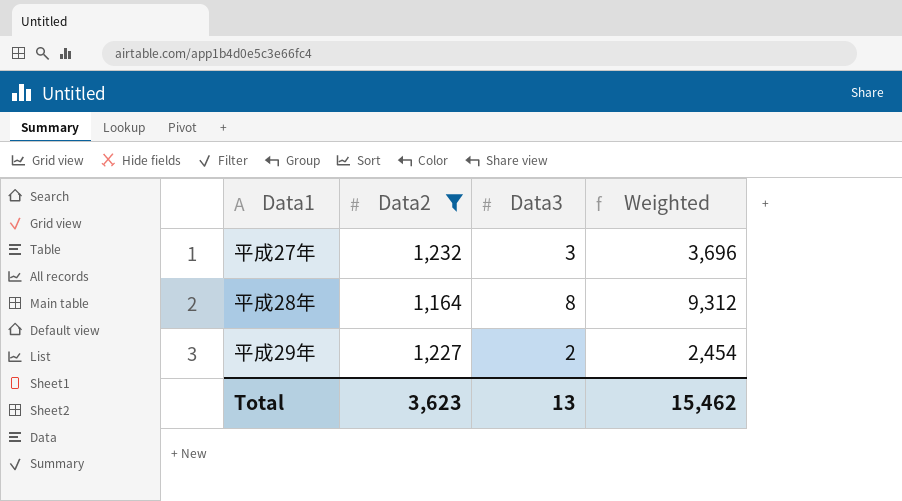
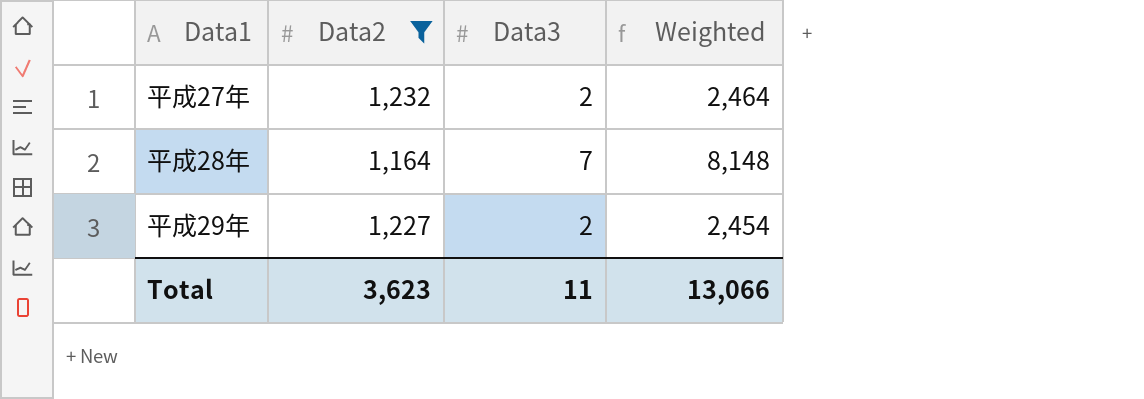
平成27年 | Data3: 3 -> 2
平成27年 | Weighted: 3,696 -> 2,464
平成28年 | Data3: 8 -> 7
平成28年 | Weighted: 9,312 -> 8,148
Total | Data3: 13 -> 11
Total | Weighted: 15,462 -> 13,066

